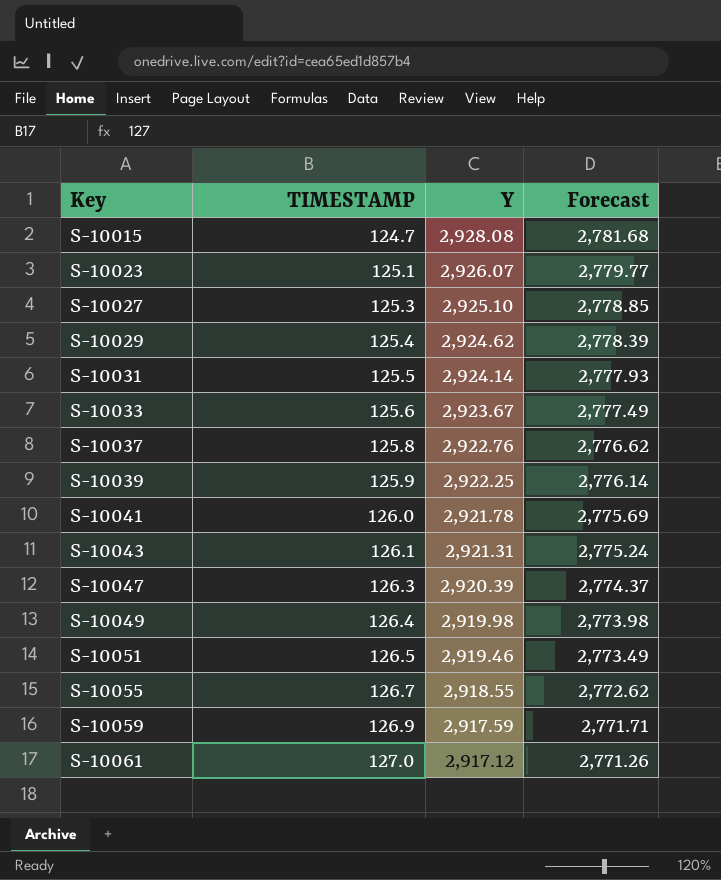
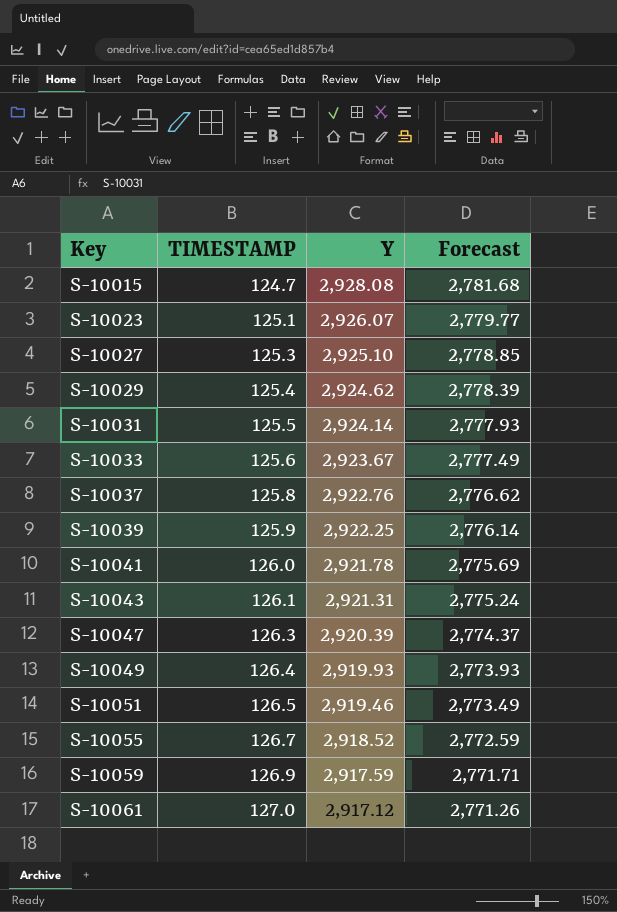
S-10049 | Y: 2,919.98 -> 2,919.93
S-10049 | Forecast: 2,773.98 -> 2,773.93
S-10055 | Y: 2,918.55 -> 2,918.52
S-10055 | Forecast: 2,772.62 -> 2,772.59

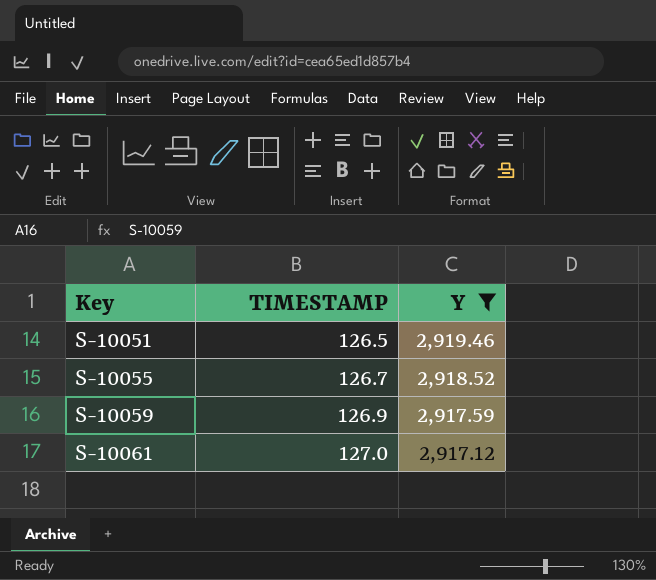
filter: none -> Y <= 2,919.46
column Forecast | formula: [Y] * 0.95 -> none

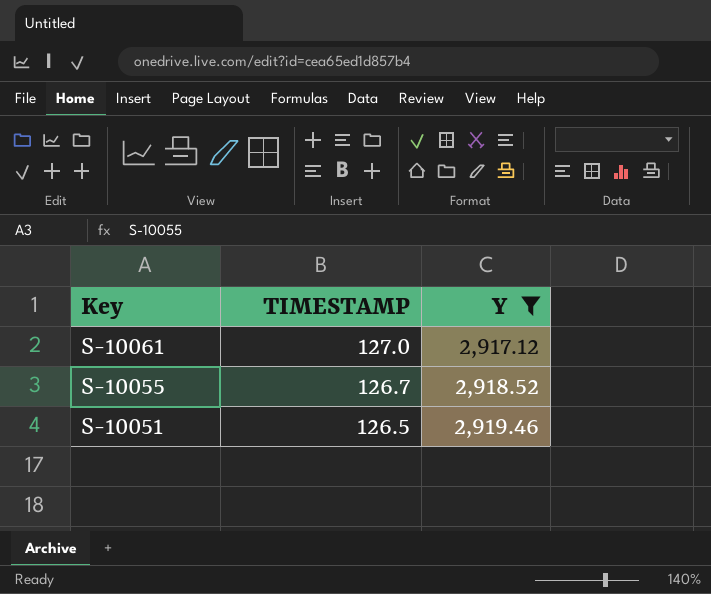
row order: Key ascending -> Key descending
row S-10059: 126.9 | 2,917.59 -> none

